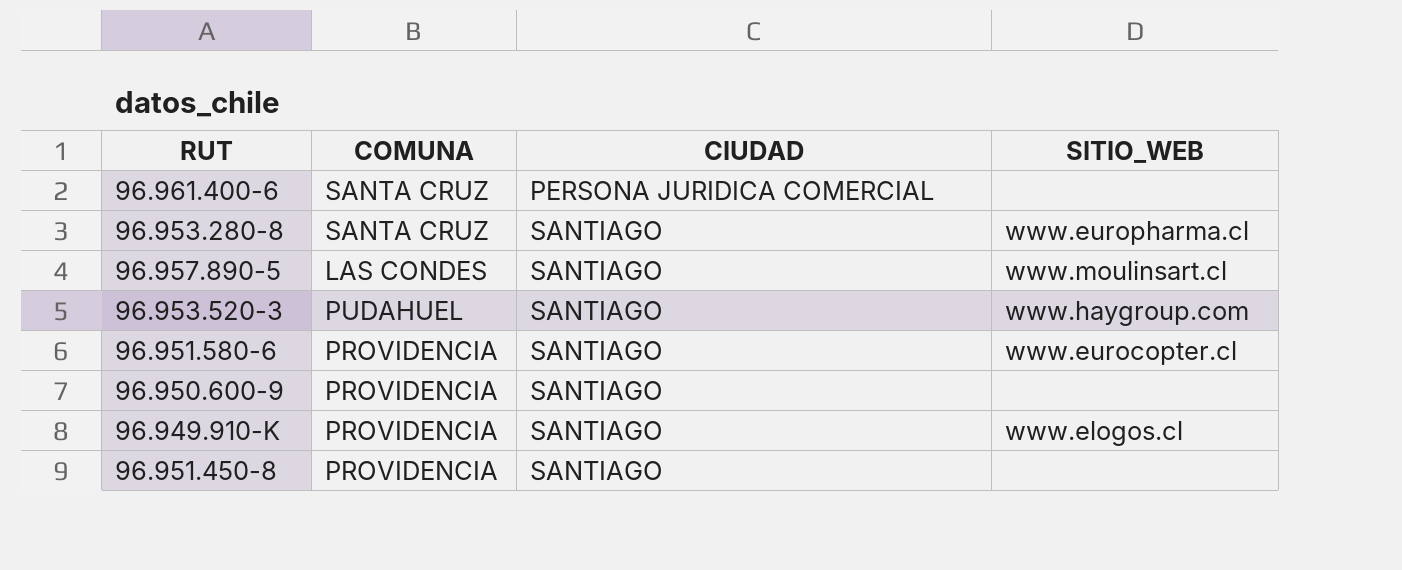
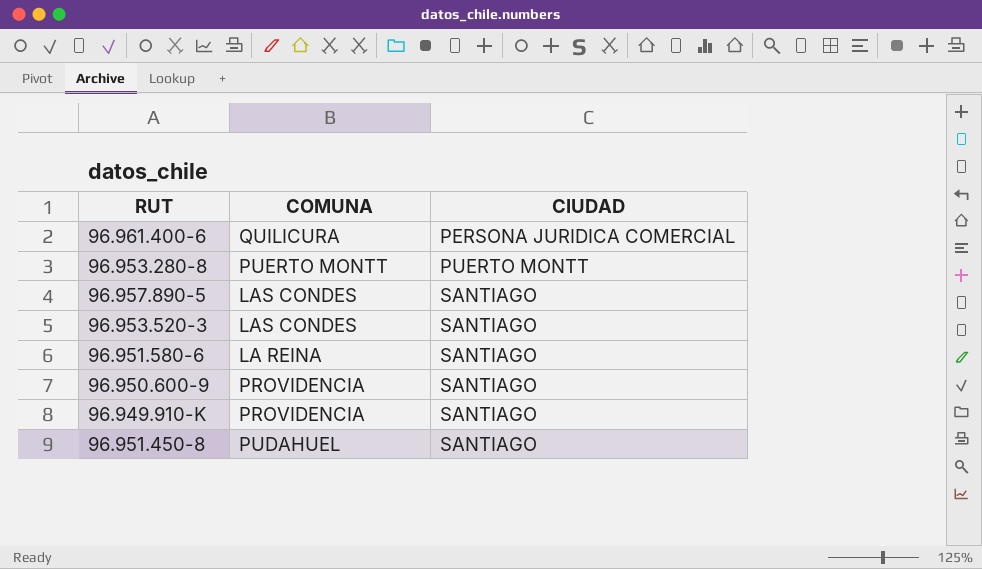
column SITIO_WEB | position: 4 -> none
96.961.400-6 | COMUNA: SANTA CRUZ -> QUILICURA
96.953.280-8 | COMUNA: SANTA CRUZ -> PUERTO MONTT
96.953.280-8 | CIUDAD: SANTIAGO -> PUERTO MONTT
96.953.520-3 | COMUNA: PUDAHUEL -> LAS CONDES
96.951.580-6 | COMUNA: PROVIDENCIA -> LA REINA
96.951.450-8 | COMUNA: PROVIDENCIA -> PUDAHUEL

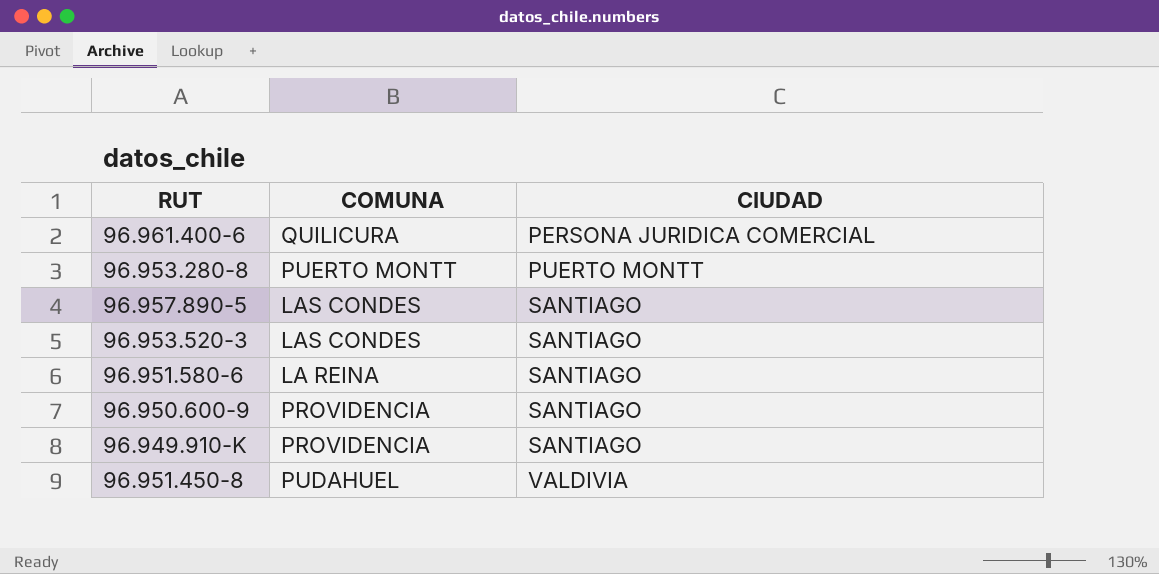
96.951.450-8 | CIUDAD: SANTIAGO -> VALDIVIA

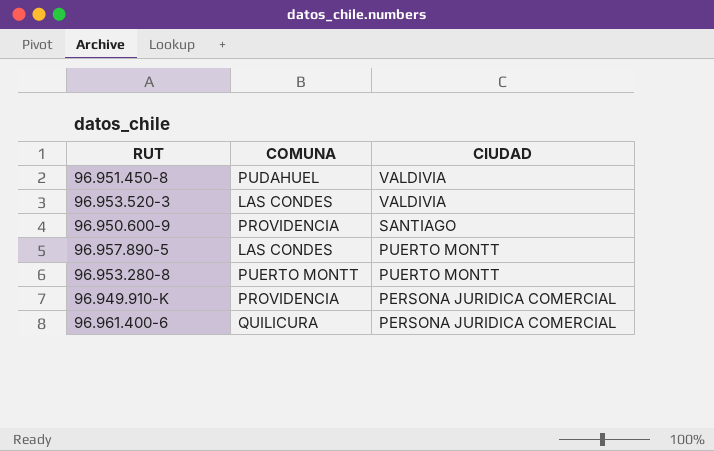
row order: CIUDAD ascending -> CIUDAD descending
row 96.951.580-6: LA REINA | SANTIAGO -> none
96.953.520-3 | CIUDAD: SANTIAGO -> VALDIVIA
96.957.890-5 | CIUDAD: SANTIAGO -> PUERTO MONTT
96.949.910-K | CIUDAD: SANTIAGO -> PERSONA JURIDICA COMERCIAL

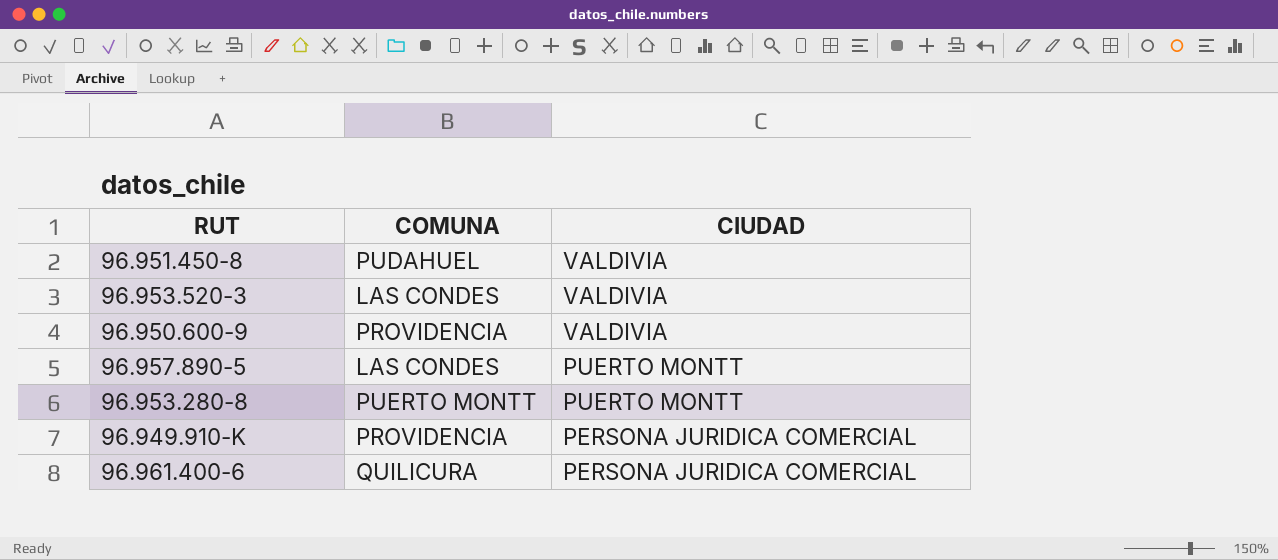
96.950.600-9 | CIUDAD: SANTIAGO -> VALDIVIA

